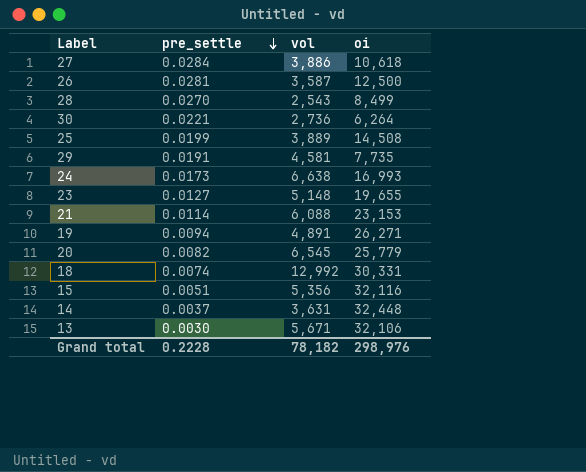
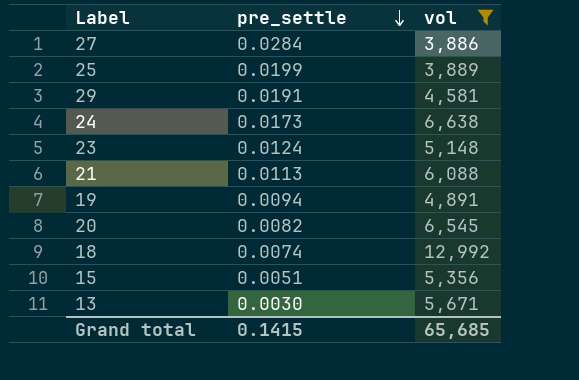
filter: none -> vol >= 3,886
column oi | position: 4 -> none
23 | pre_settle: 0.0127 -> 0.0124
21 | pre_settle: 0.0114 -> 0.0113
Grand total | pre_settle: 0.2228 -> 0.1415
Grand total | vol: 78,182 -> 65,685

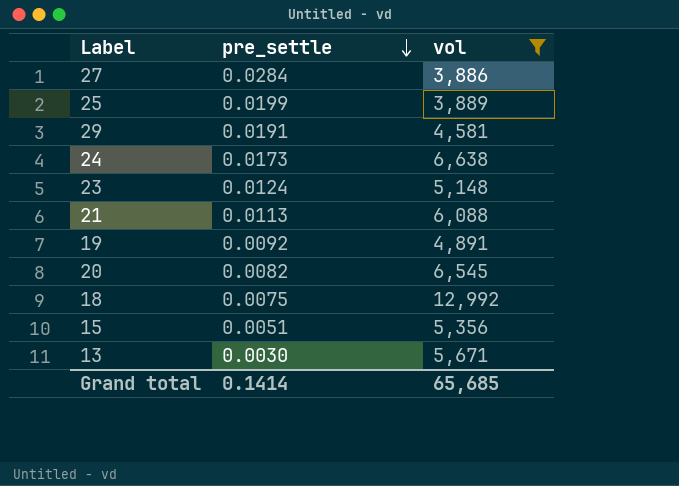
19 | pre_settle: 0.0094 -> 0.0092
18 | pre_settle: 0.0074 -> 0.0075
Grand total | pre_settle: 0.1415 -> 0.1414

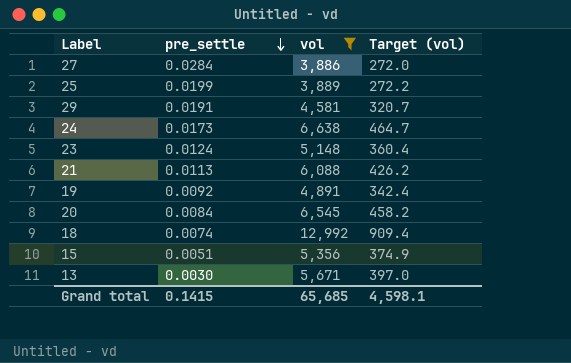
column Target (vol) | formula: none -> [vol] * 0.07
20 | pre_settle: 0.0082 -> 0.0084
18 | pre_settle: 0.0075 -> 0.0074
Grand total | pre_settle: 0.1414 -> 0.1415

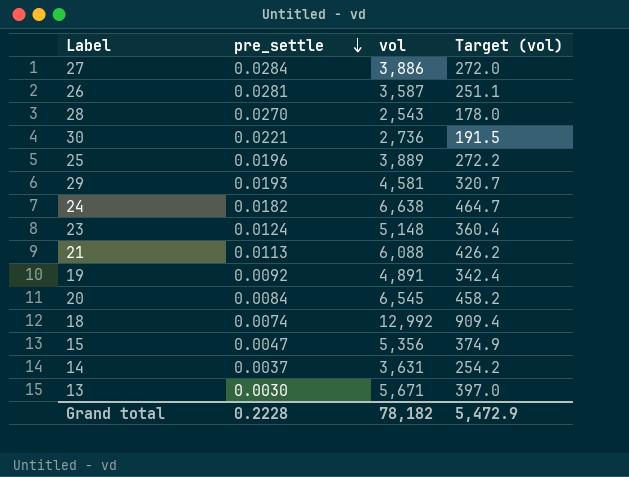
filter: vol >= 3,886 -> none
25 | pre_settle: 0.0199 -> 0.0196
29 | pre_settle: 0.0191 -> 0.0193
24 | pre_settle: 0.0173 -> 0.0182
15 | pre_settle: 0.0051 -> 0.0047
Grand total | pre_settle: 0.1415 -> 0.2228
Grand total | vol: 65,685 -> 78,182
Grand total | Target (vol): 4,598.1 -> 5,472.9

